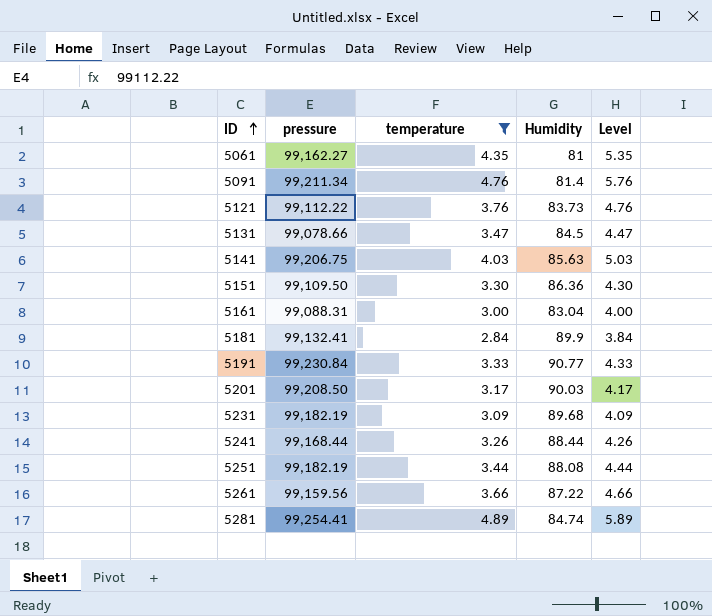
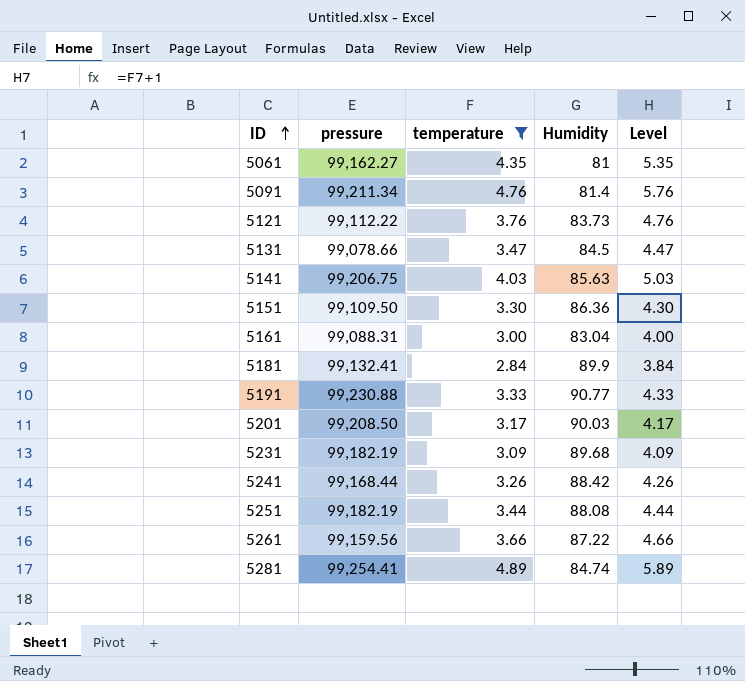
5191 | pressure: 99,230.84 -> 99,230.88
5241 | Humidity: 88.44 -> 88.42

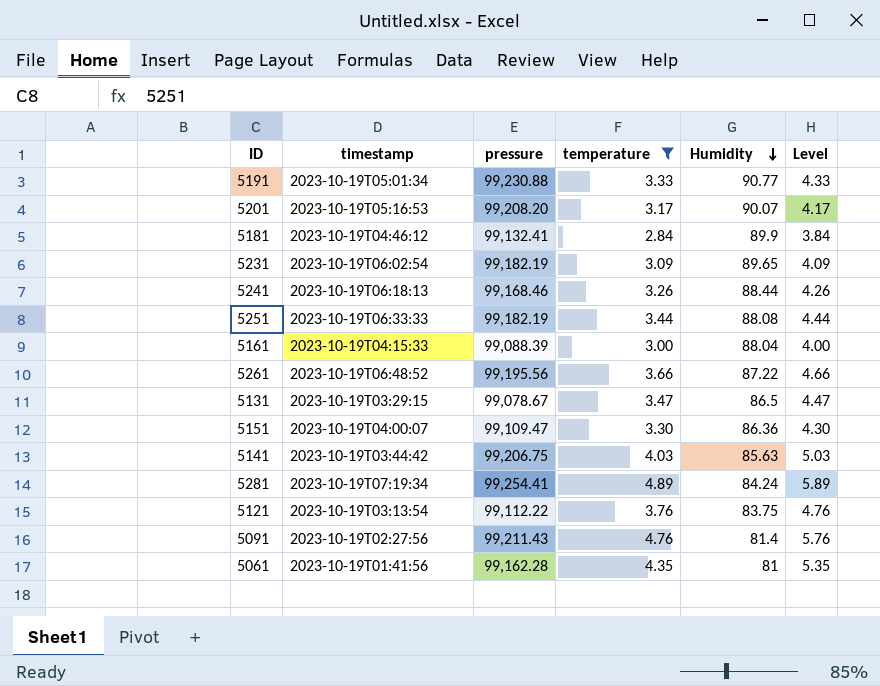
row order: ID ascending -> Humidity descending
column timestamp | position: none -> 2
5201 | pressure: 99,208.50 -> 99,208.20
5201 | Humidity: 90.03 -> 90.07
5231 | Humidity: 89.68 -> 89.65
5241 | pressure: 99,168.44 -> 99,168.46
5241 | Humidity: 88.42 -> 88.44
5161 | pressure: 99,088.31 -> 99,088.39
5161 | Humidity: 83.04 -> 88.04
5261 | pressure: 99,159.56 -> 99,195.56
5131 | pressure: 99,078.66 -> 99,078.67
5131 | Humidity: 84.5 -> 86.5
5151 | pressure: 99,109.50 -> 99,109.47
5281 | Humidity: 84.74 -> 84.24
5121 | Humidity: 83.73 -> 83.75
5091 | pressure: 99,211.34 -> 99,211.43
5061 | pressure: 99,162.27 -> 99,162.28

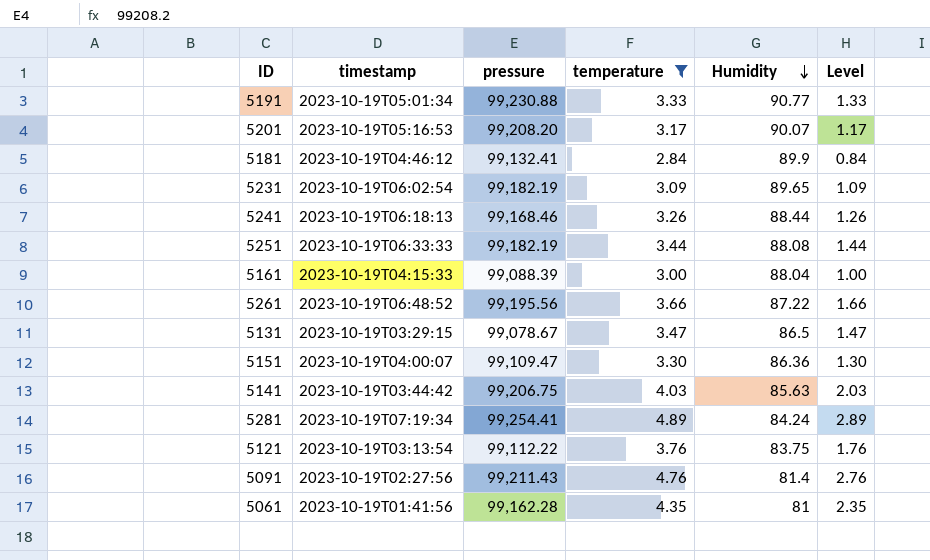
column Level | formula: [temperature] + 1 -> [temperature] - 2

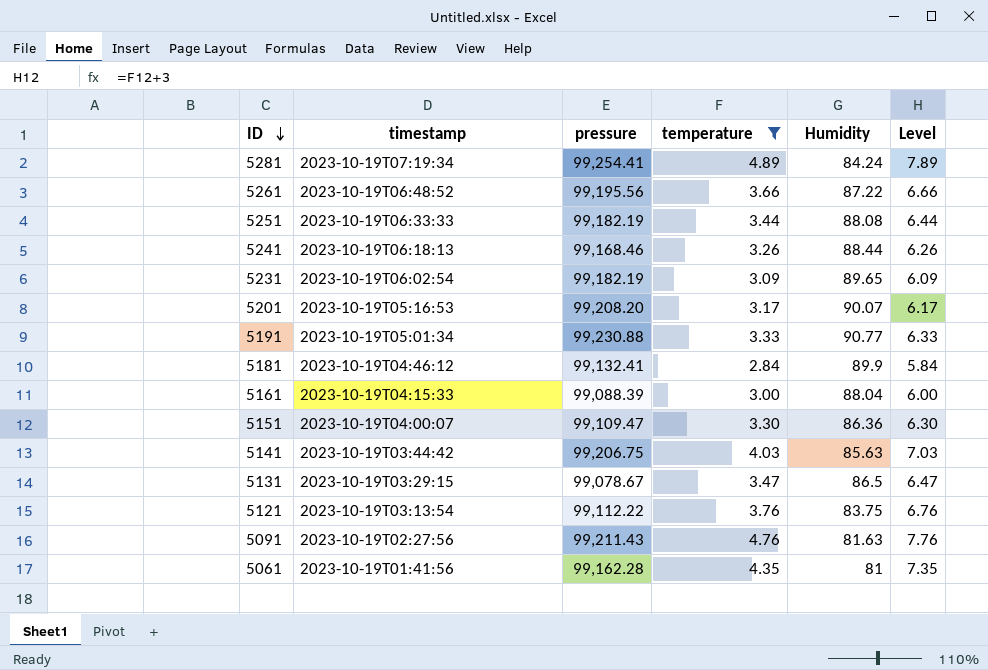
row order: Humidity descending -> ID descending
column Level | formula: [temperature] - 2 -> [temperature] + 3
5091 | Humidity: 81.4 -> 81.63

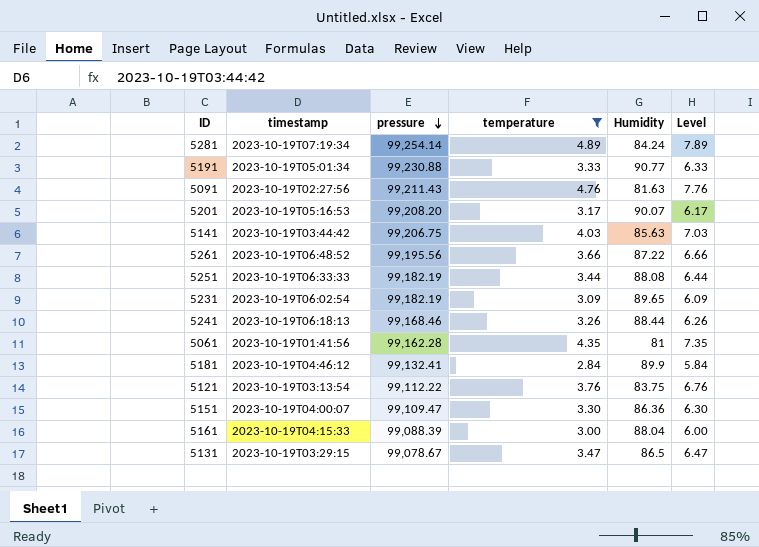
row order: ID descending -> pressure descending
5281 | pressure: 99,254.41 -> 99,254.14

